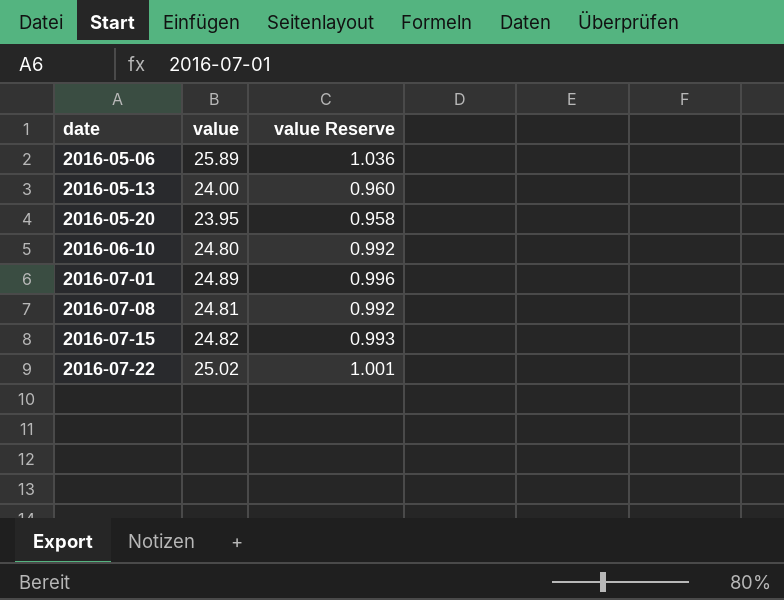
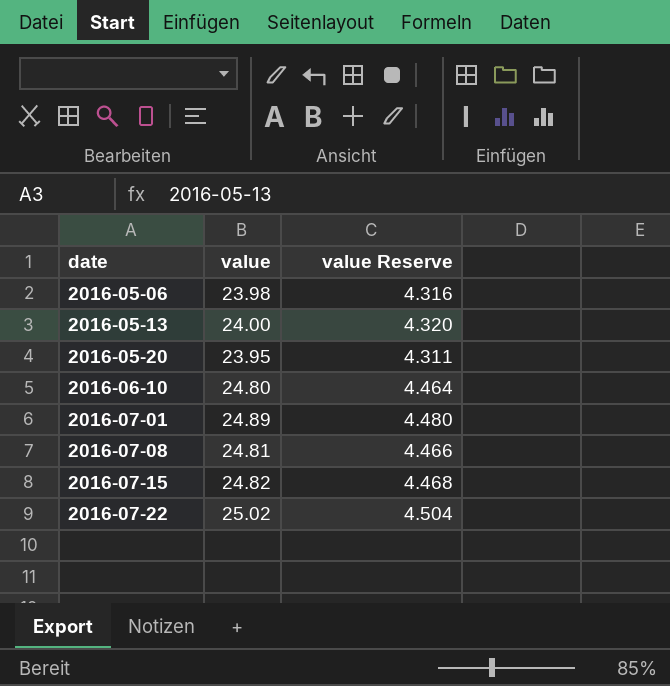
column value Reserve | formula: [value] * 0.04 -> [value] * 0.18
2016-05-06 | value: 25.89 -> 23.98

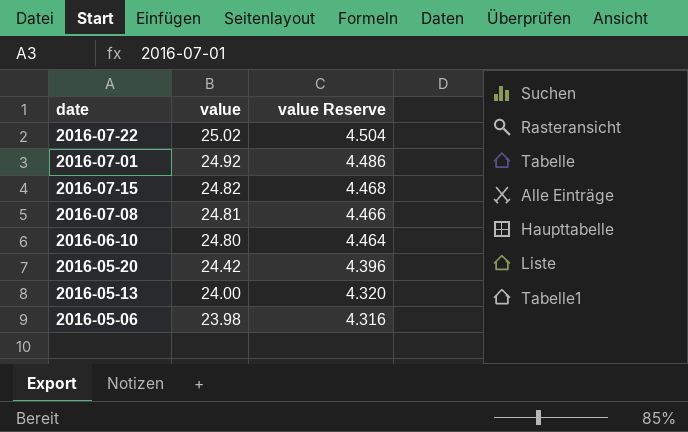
row order: date ascending -> value descending
2016-07-01 | value: 24.89 -> 24.92
2016-07-01 | value Reserve: 4.480 -> 4.486
2016-05-20 | value: 23.95 -> 24.42
2016-05-20 | value Reserve: 4.311 -> 4.396

